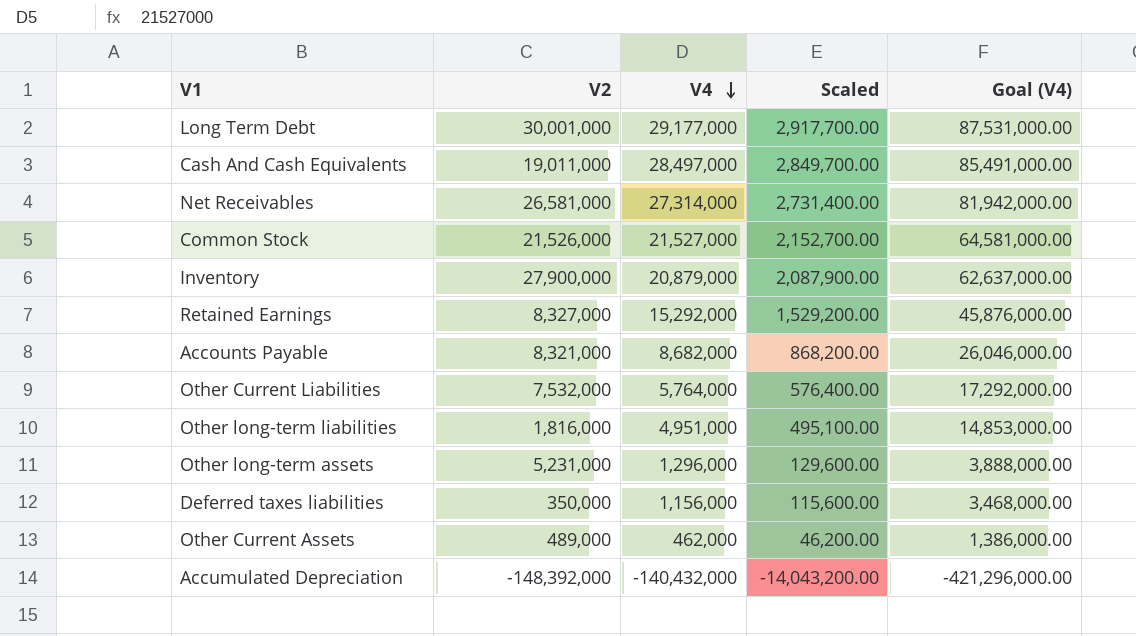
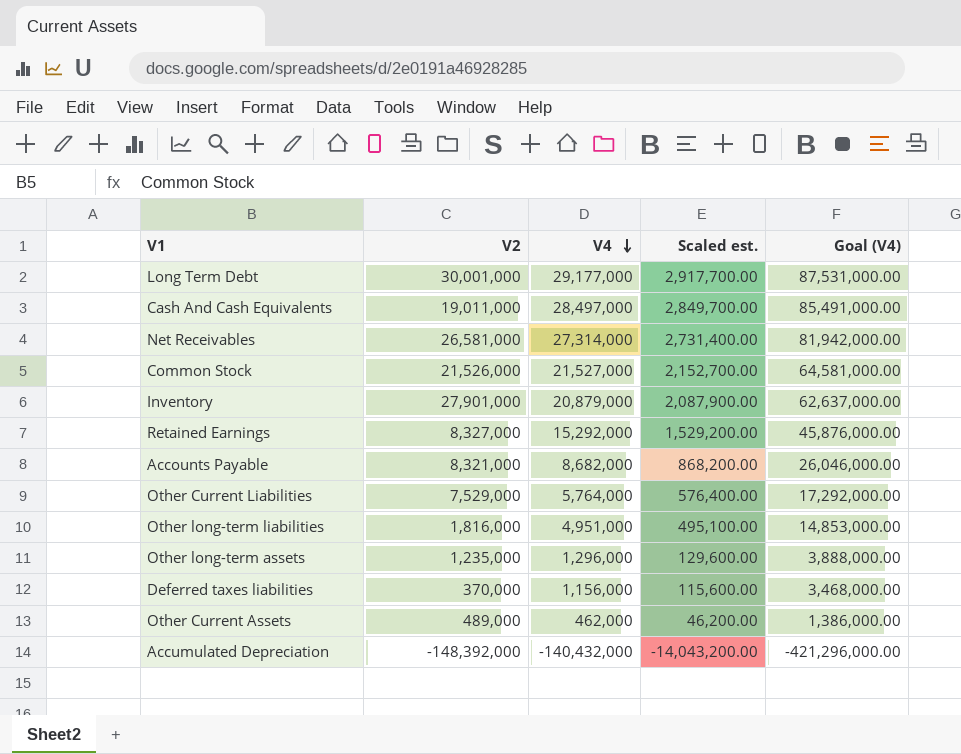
column name: Scaled -> Scaled est.
Inventory | V2: 27,900,000 -> 27,901,000
Other Current Liabilities | V2: 7,532,000 -> 7,529,000
Other long-term assets | V2: 5,231,000 -> 1,235,000
Deferred taxes liabilities | V2: 350,000 -> 370,000

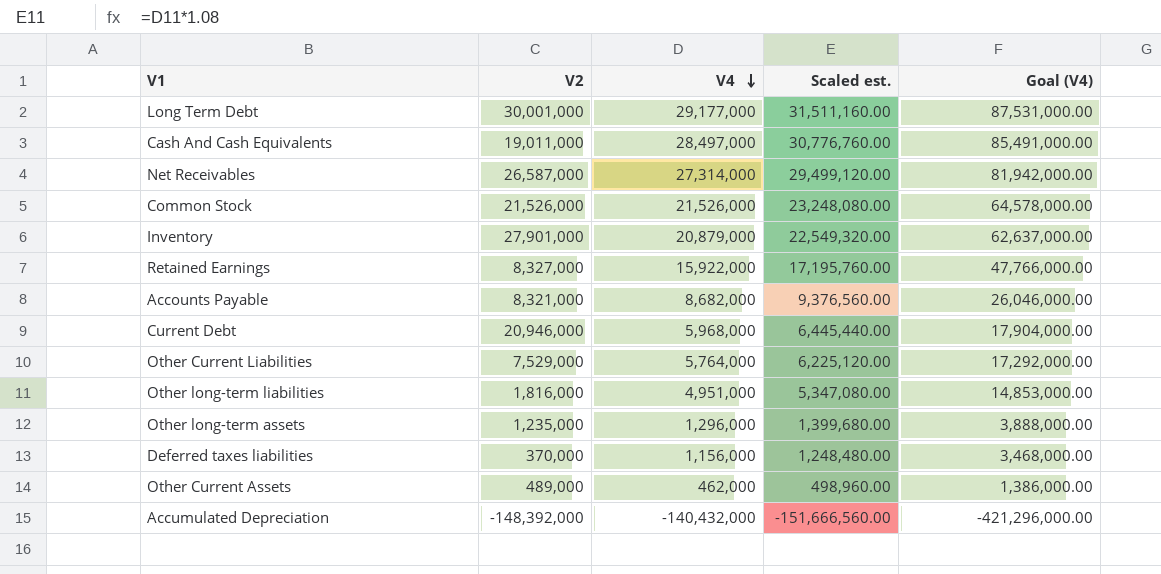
column Scaled est. | formula: [V4] * 0.1 -> [V4] * 1.08
Net Receivables | V2: 26,581,000 -> 26,587,000
Common Stock | V4: 21,527,000 -> 21,526,000
Common Stock | Goal (V4): 64,581,000.00 -> 64,578,000.00
Retained Earnings | V4: 15,292,000 -> 15,922,000
Retained Earnings | Goal (V4): 45,876,000.00 -> 47,766,000.00
row Current Debt: none -> 20,946,000 | 5,968,000 | 6,445,440.00 | 17,904,000.00

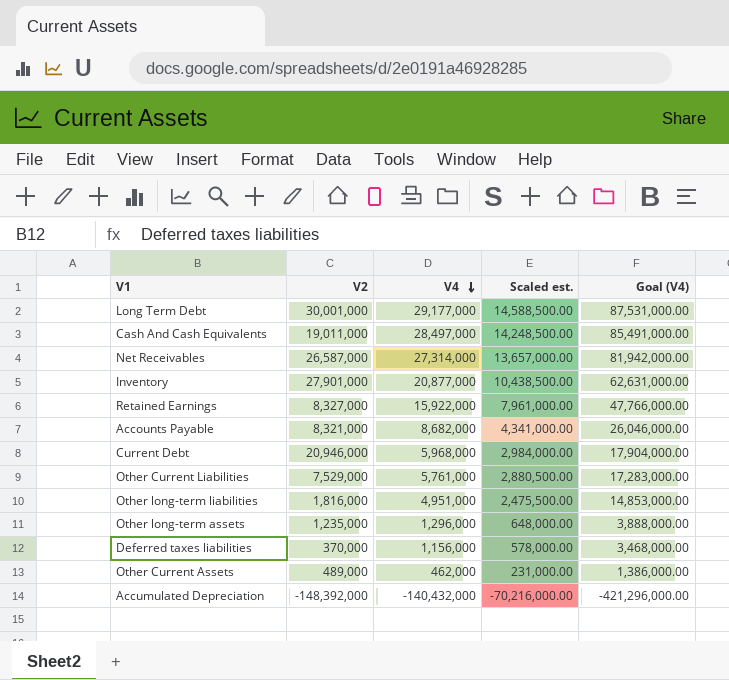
column Scaled est. | formula: [V4] * 1.08 -> [V4] * 0.5
row Common Stock: 21,526,000 | 21,526,000 | 23,248,080.00 | 64,578,000.00 -> none
Inventory | V4: 20,879,000 -> 20,877,000
Inventory | Goal (V4): 62,637,000.00 -> 62,631,000.00
Other Current Liabilities | V4: 5,764,000 -> 5,761,000
Other Current Liabilities | Goal (V4): 17,292,000.00 -> 17,283,000.00

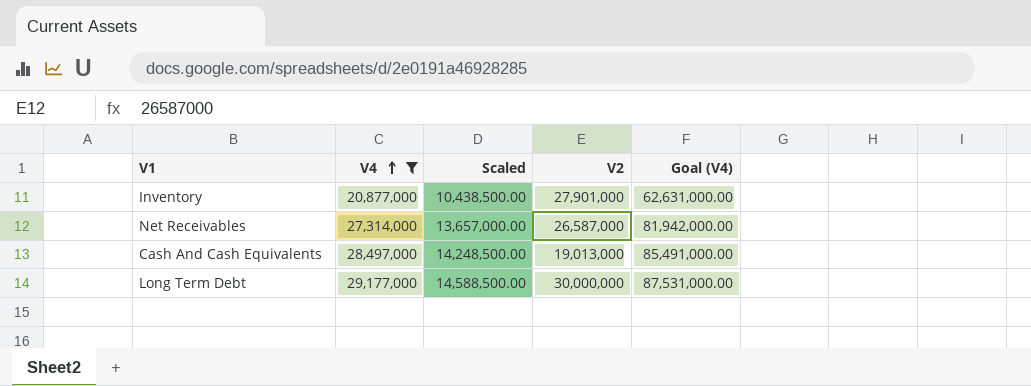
filter: none -> V4 >= 20,877,000
row order: V4 descending -> V4 ascending
column name: Scaled est. -> Scaled
column V2 | position: 2 -> 4
Cash And Cash Equivalents | V2: 19,011,000 -> 19,013,000
Long Term Debt | V2: 30,001,000 -> 30,000,000

